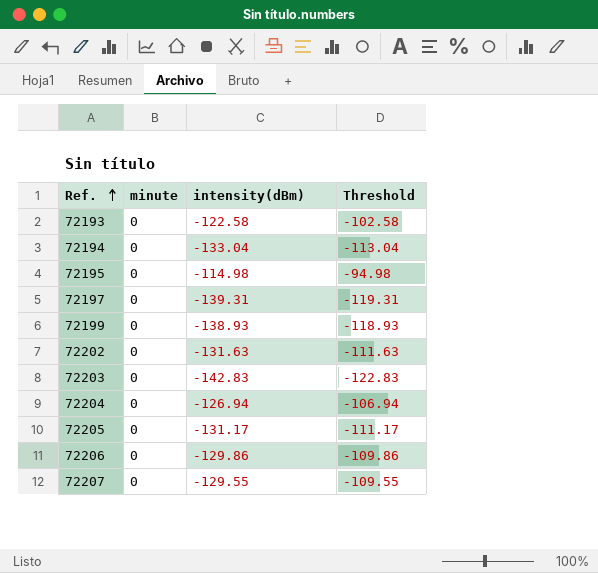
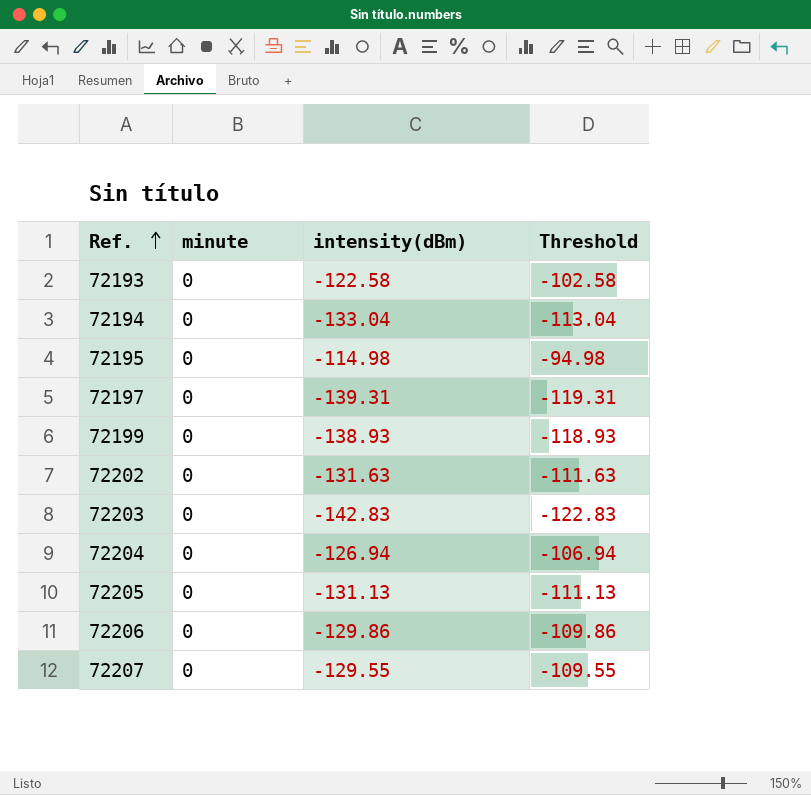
72205 | intensity(dBm): -131.17 -> -131.13
72205 | Threshold: -111.17 -> -111.13

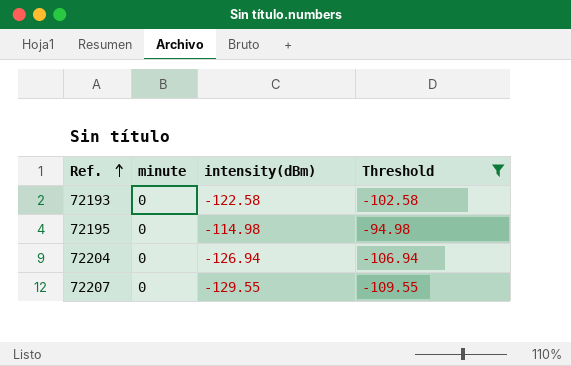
filter: none -> Threshold >= -109.55

